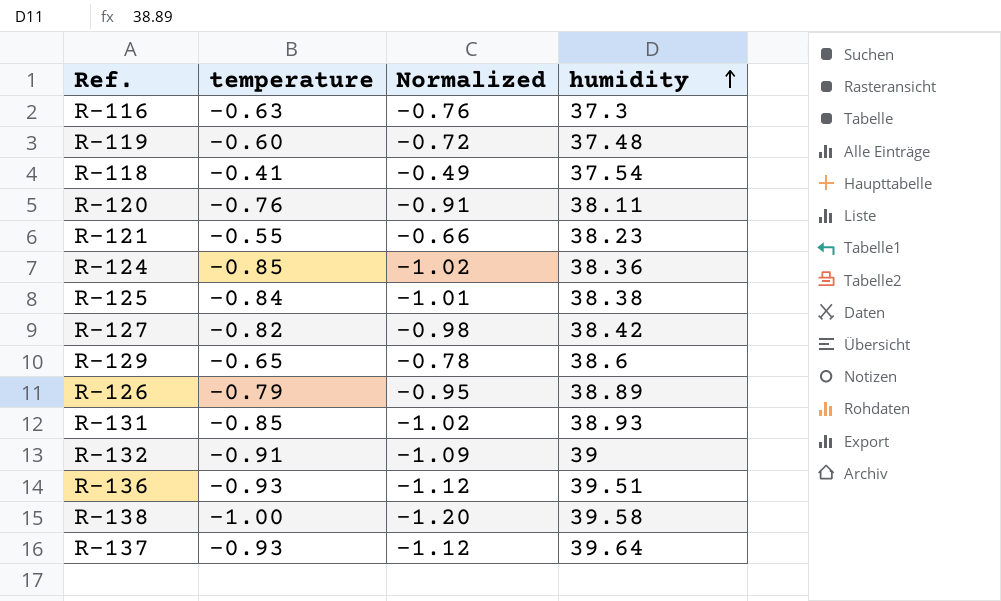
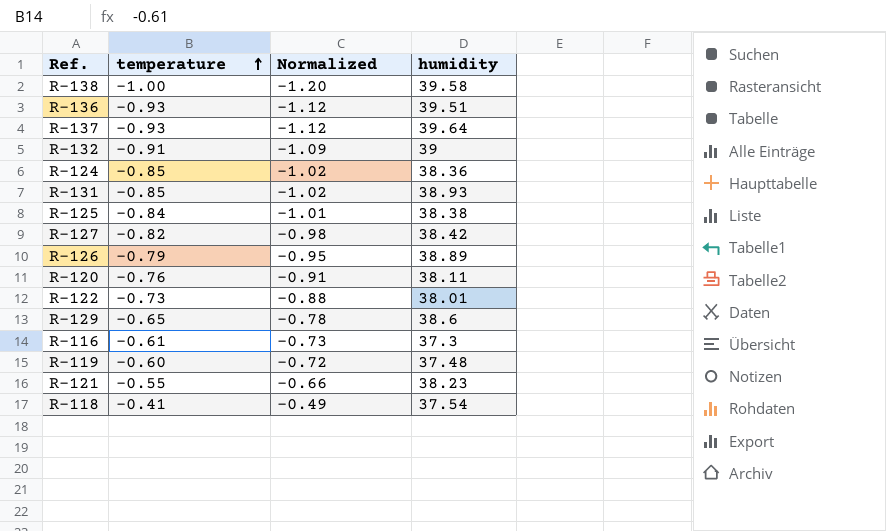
row order: humidity ascending -> temperature ascending
row R-122: none -> -0.73 | -0.88 | 38.01
R-116 | temperature: -0.63 -> -0.61
R-116 | Normalized: -0.76 -> -0.73

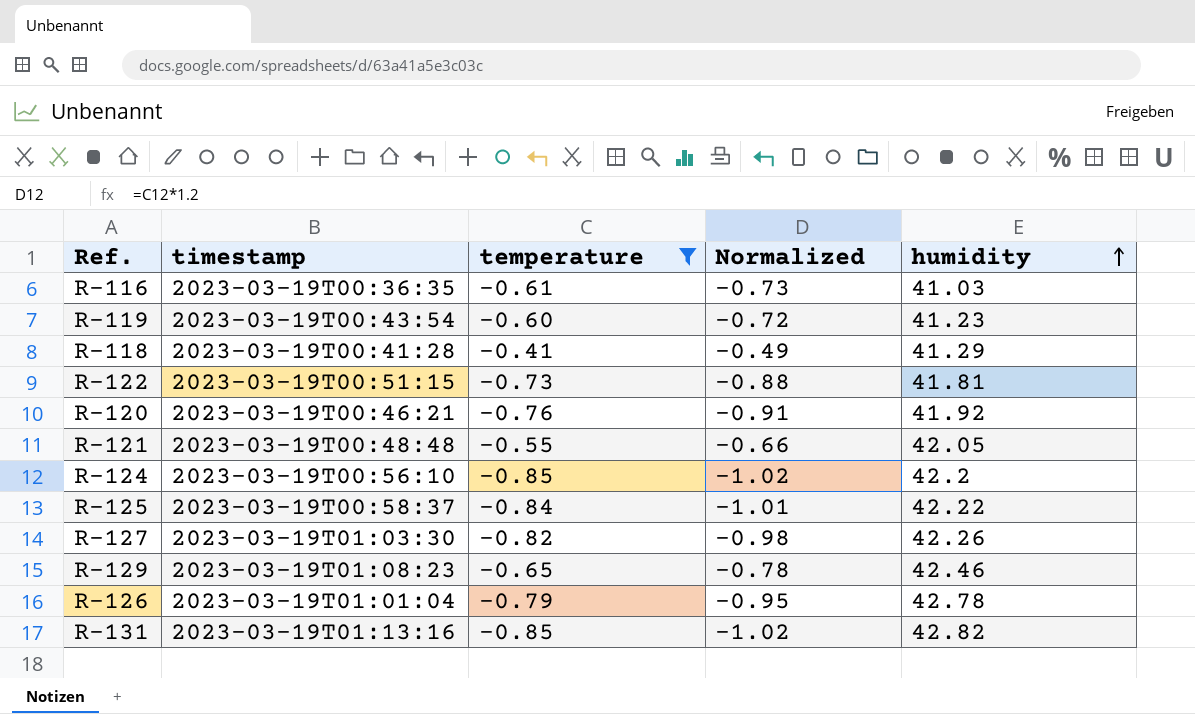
filter: none -> temperature >= -0.85
row order: temperature ascending -> humidity ascending
column timestamp | position: none -> 2
R-116 | humidity: 37.3 -> 41.03
R-119 | humidity: 37.48 -> 41.23
R-118 | humidity: 37.54 -> 41.29
R-122 | humidity: 38.01 -> 41.81
R-120 | humidity: 38.11 -> 41.92
R-121 | humidity: 38.23 -> 42.05
R-124 | humidity: 38.36 -> 42.2
R-125 | humidity: 38.38 -> 42.22
R-127 | humidity: 38.42 -> 42.26
R-129 | humidity: 38.6 -> 42.46
R-126 | humidity: 38.89 -> 42.78
R-131 | humidity: 38.93 -> 42.82

